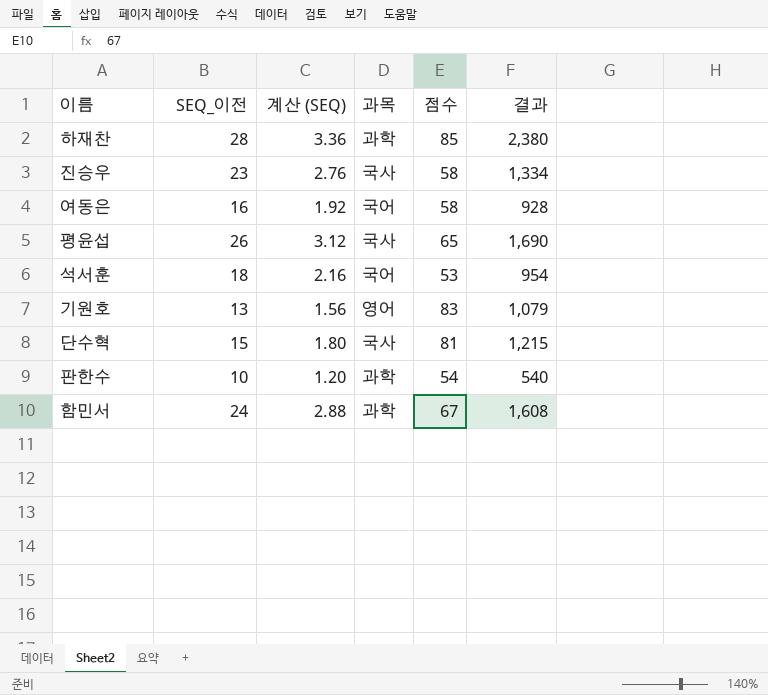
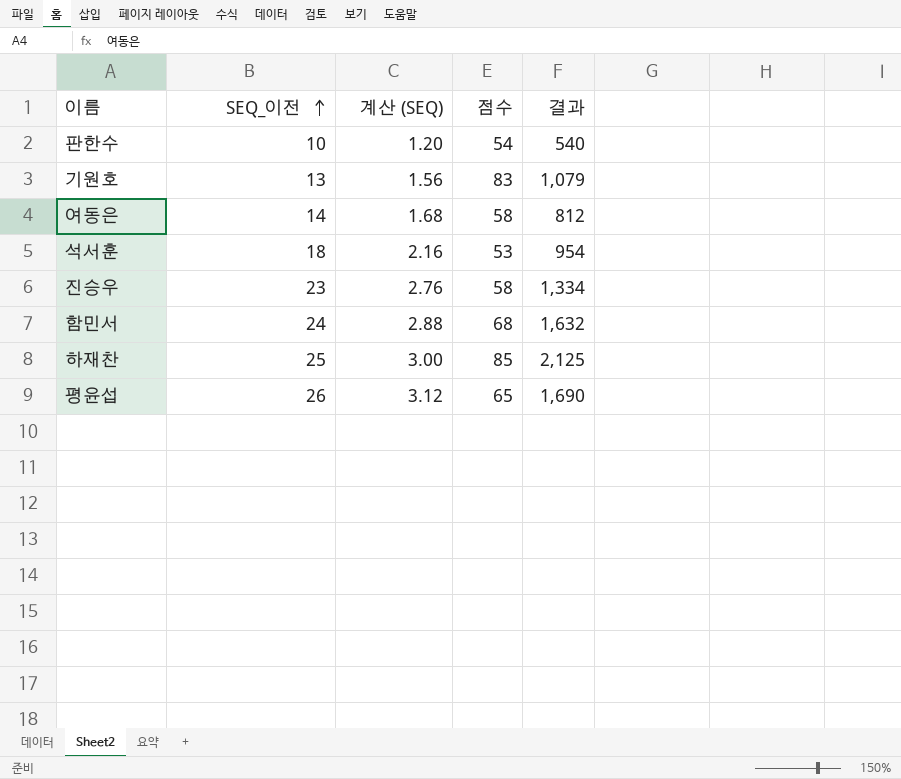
row order: none -> SEQ_이전 ascending
column 과목 | position: 4 -> none
row 단수혁: 15 | 1.80 | 국사 | 81 | 1,215 -> none
여동은 | SEQ_이전: 16 -> 14
여동은 | 계산 (SEQ): 1.92 -> 1.68
여동은 | 결과: 928 -> 812
함민서 | 점수: 67 -> 68
함민서 | 결과: 1,608 -> 1,632
하재찬 | SEQ_이전: 28 -> 25
하재찬 | 계산 (SEQ): 3.36 -> 3.00
하재찬 | 결과: 2,380 -> 2,125

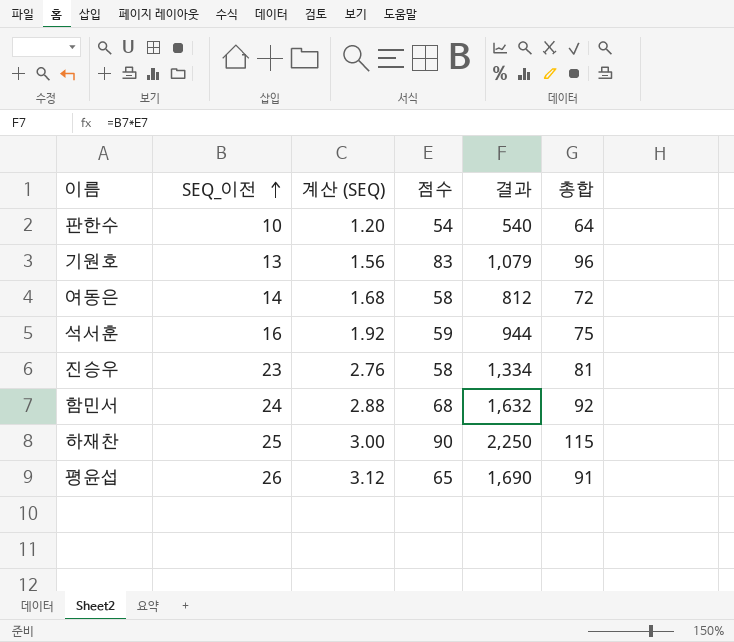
column 총합 | formula: none -> [SEQ_이전] + [점수]
석서훈 | SEQ_이전: 18 -> 16
석서훈 | 계산 (SEQ): 2.16 -> 1.92
석서훈 | 점수: 53 -> 59
석서훈 | 결과: 954 -> 944
하재찬 | 점수: 85 -> 90
하재찬 | 결과: 2,125 -> 2,250

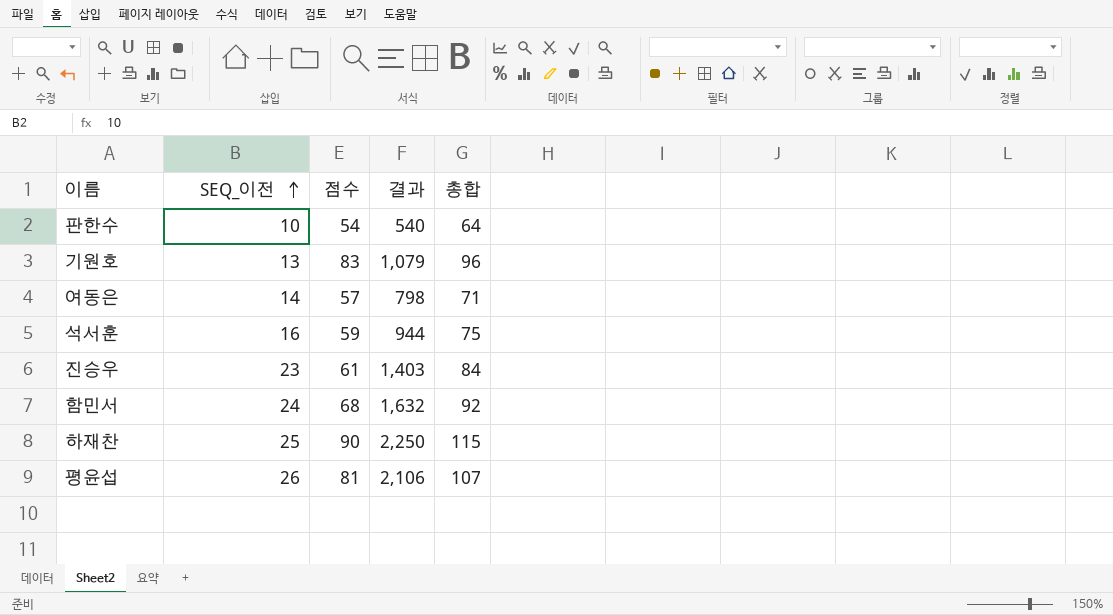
column 계산 (SEQ) | formula: [SEQ_이전] * 0.12 -> none
여동은 | 점수: 58 -> 57
여동은 | 결과: 812 -> 798
여동은 | 총합: 72 -> 71
진승우 | 점수: 58 -> 61
진승우 | 결과: 1,334 -> 1,403
진승우 | 총합: 81 -> 84
평윤섭 | 점수: 65 -> 81
평윤섭 | 결과: 1,690 -> 2,106
평윤섭 | 총합: 91 -> 107

